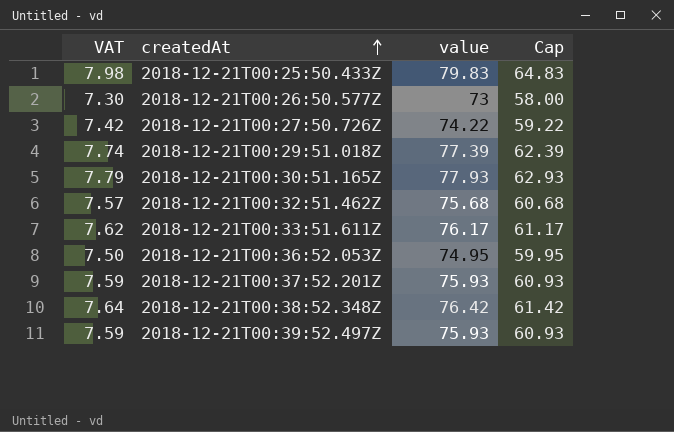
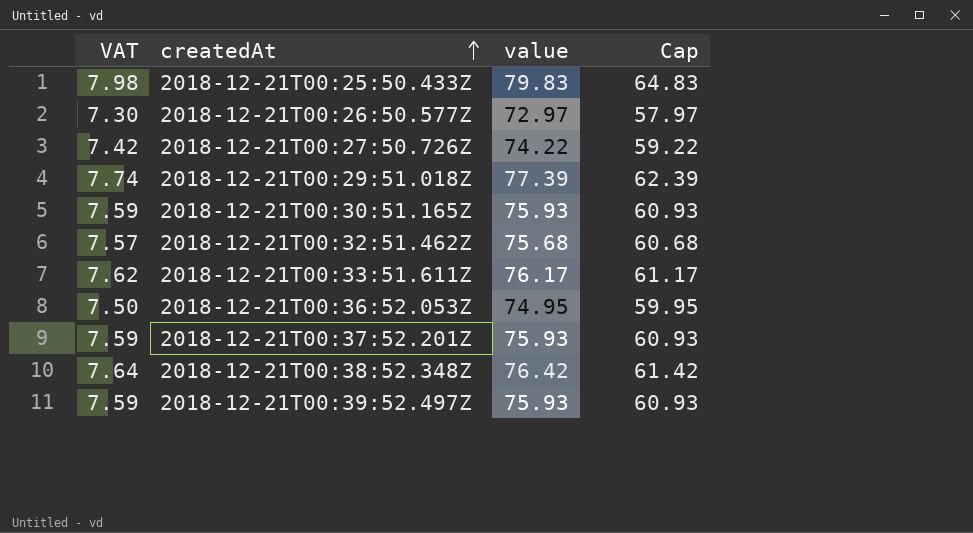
2018-12-21T00:26:50.577Z | value: 73 -> 72.97
2018-12-21T00:26:50.577Z | Cap: 58.00 -> 57.97
2018-12-21T00:30:51.165Z | VAT: 7.79 -> 7.59
2018-12-21T00:30:51.165Z | value: 77.93 -> 75.93
2018-12-21T00:30:51.165Z | Cap: 62.93 -> 60.93

